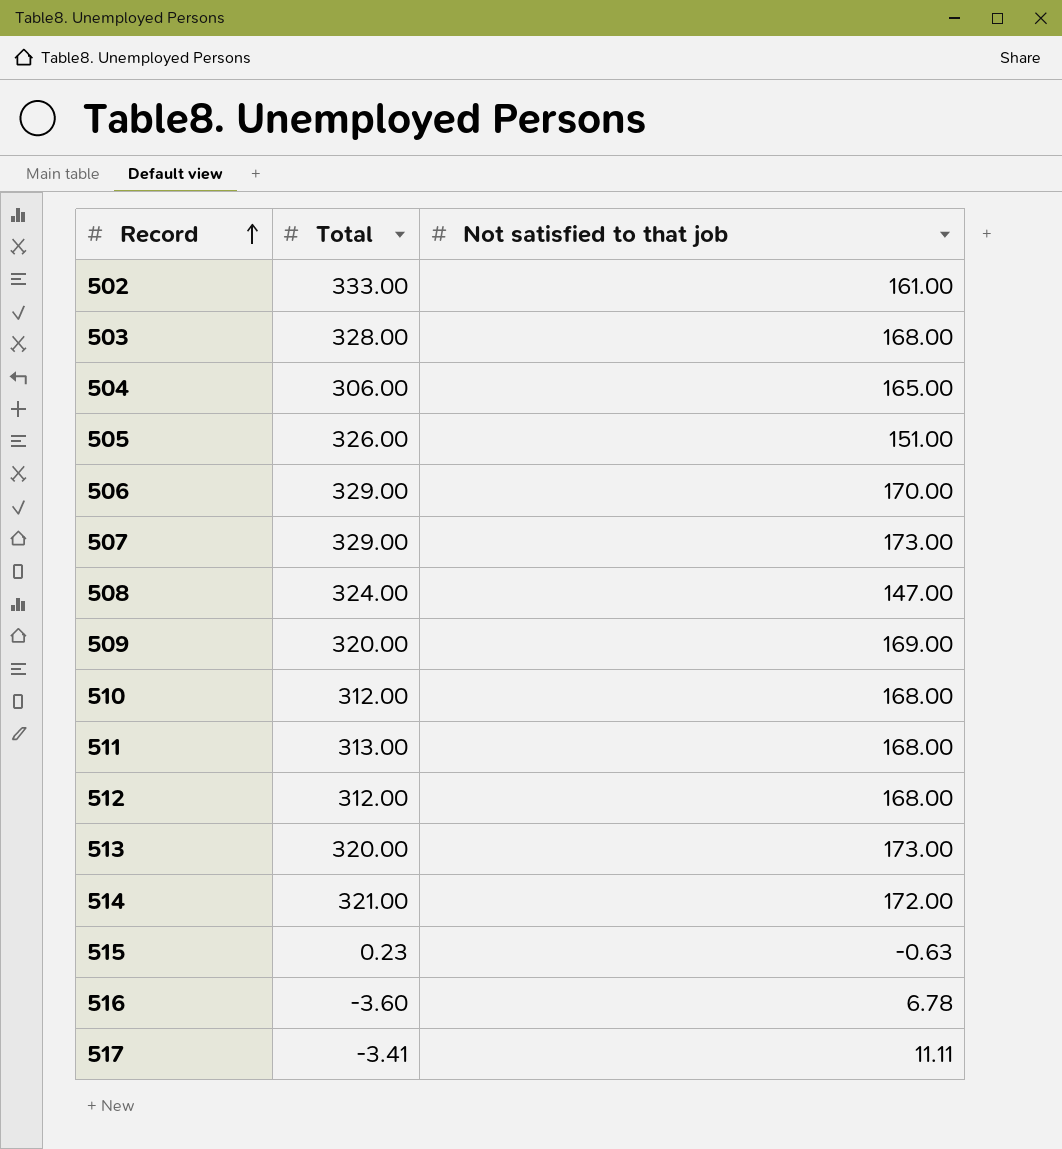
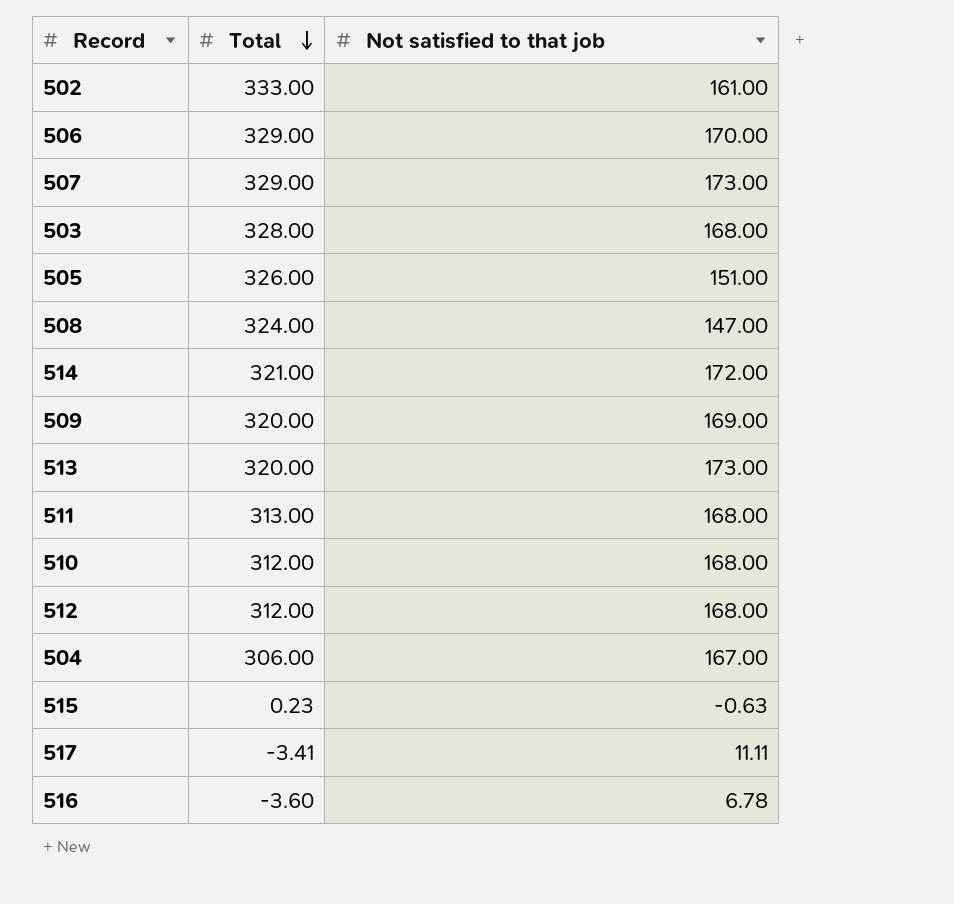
row order: Record ascending -> Total descending
504 | Not satisfied to that job: 165.00 -> 167.00

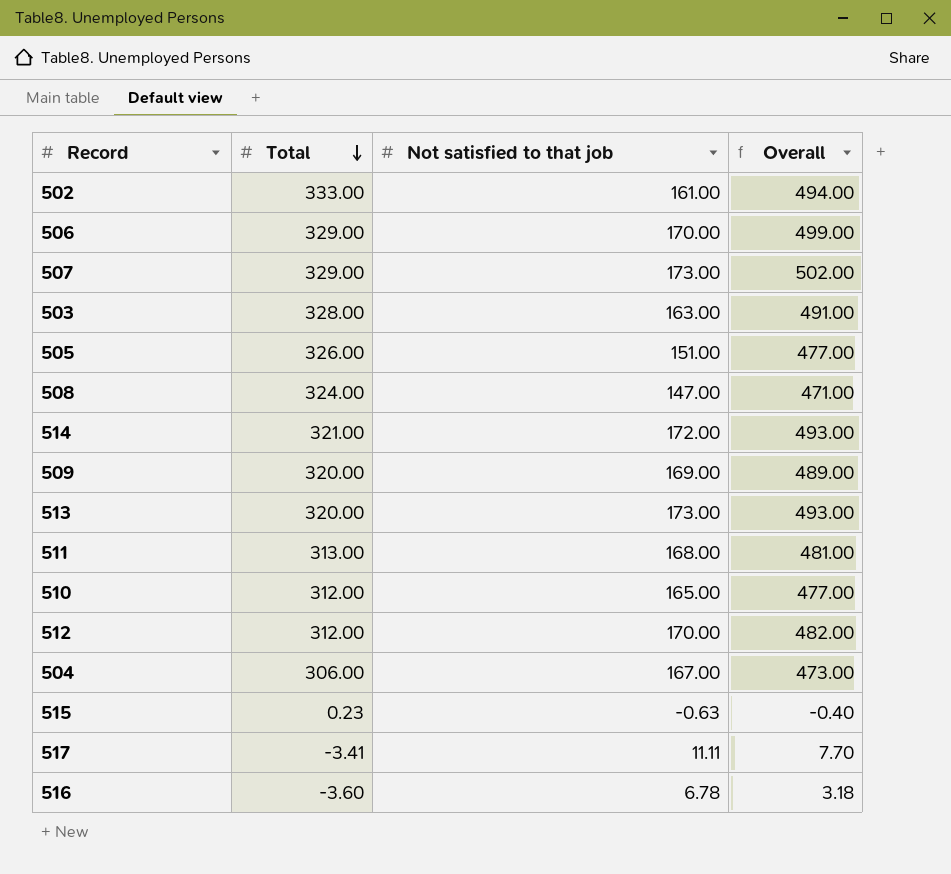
column Overall | formula: none -> [Total] + [Not satisfied to that job]
503 | Not satisfied to that job: 168.00 -> 163.00
510 | Not satisfied to that job: 168.00 -> 165.00
512 | Not satisfied to that job: 168.00 -> 170.00

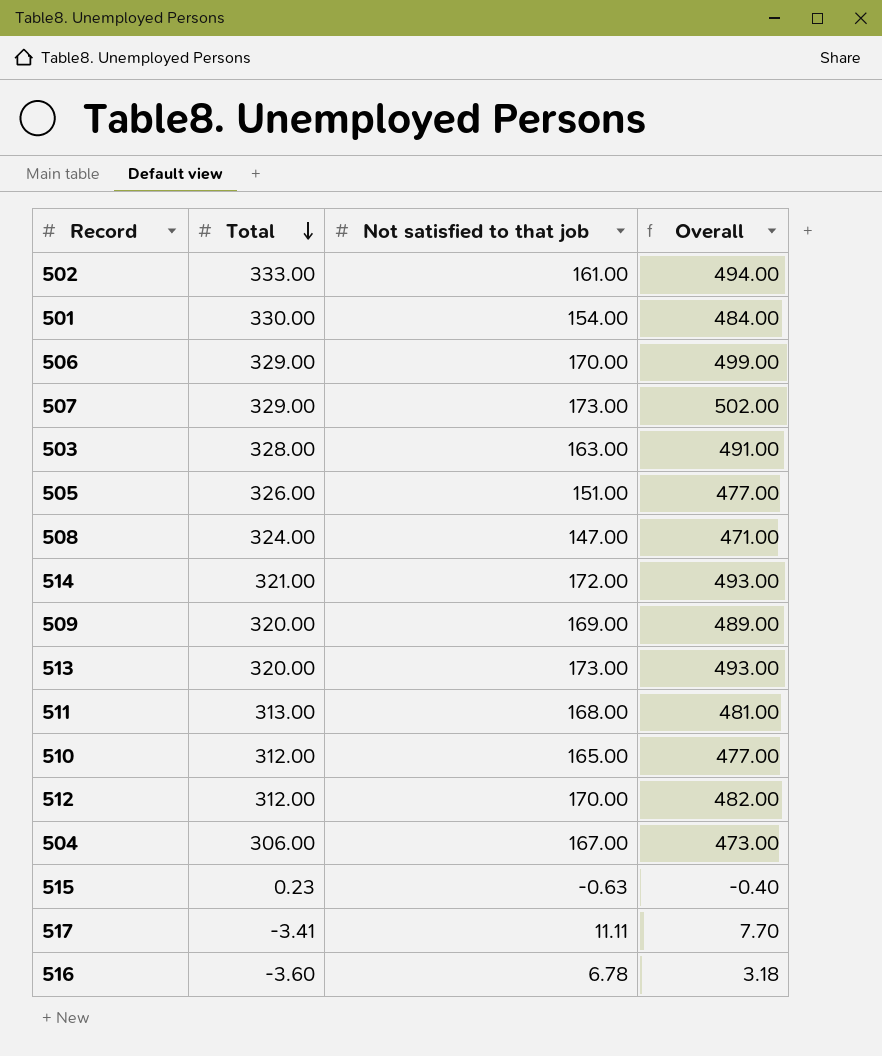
row 501: none -> 330.00 | 154.00 | 484.00

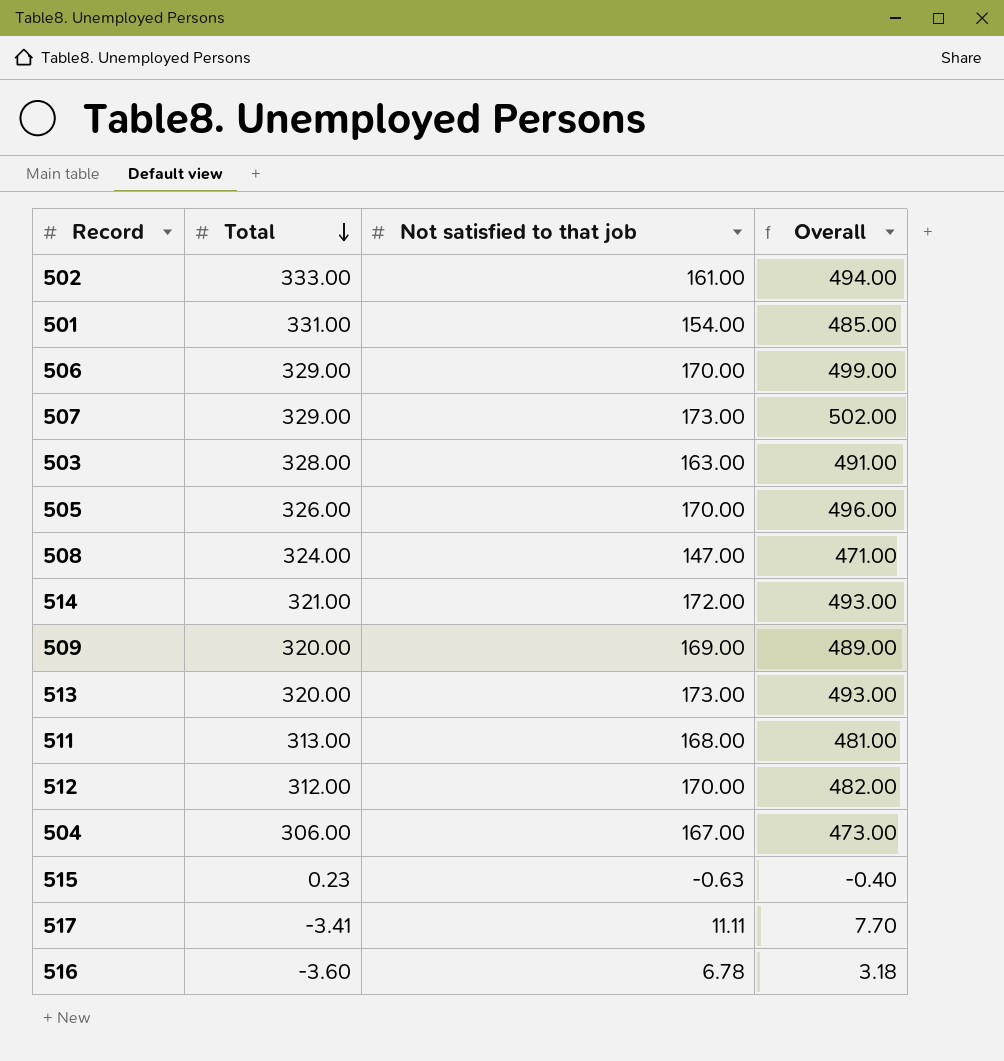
row 510: 312.00 | 165.00 | 477.00 -> none
501 | Total: 330.00 -> 331.00
501 | Overall: 484.00 -> 485.00
505 | Not satisfied to that job: 151.00 -> 170.00
505 | Overall: 477.00 -> 496.00

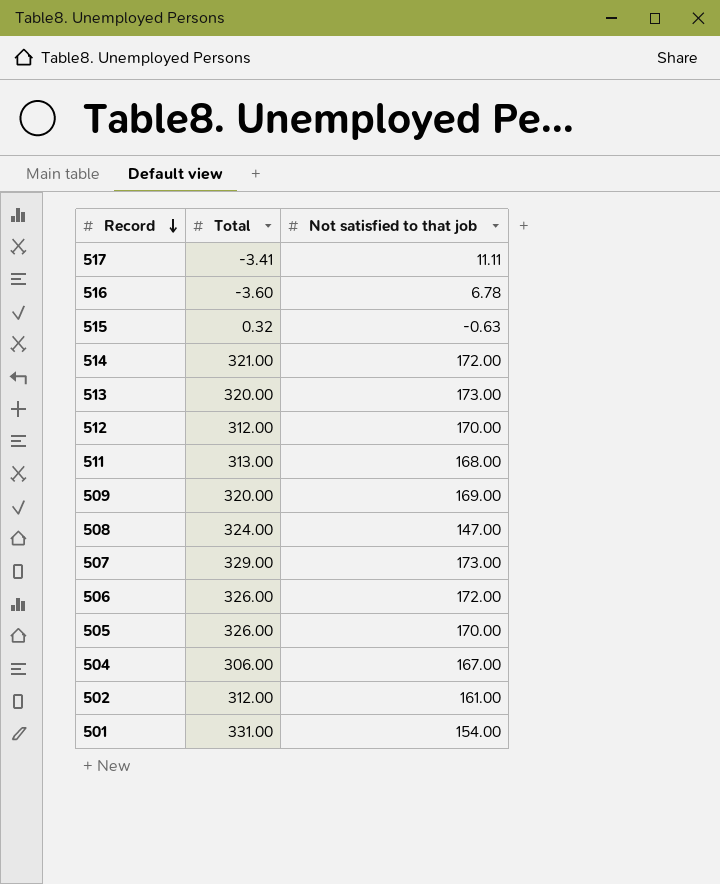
row order: Total descending -> Record descending
column Overall | formula: [Total] + [Not satisfied to that job] -> none
row 503: 328.00 | 163.00 | 491.00 -> none
515 | Total: 0.23 -> 0.32
506 | Total: 329.00 -> 326.00
506 | Not satisfied to that job: 170.00 -> 172.00
502 | Total: 333.00 -> 312.00

